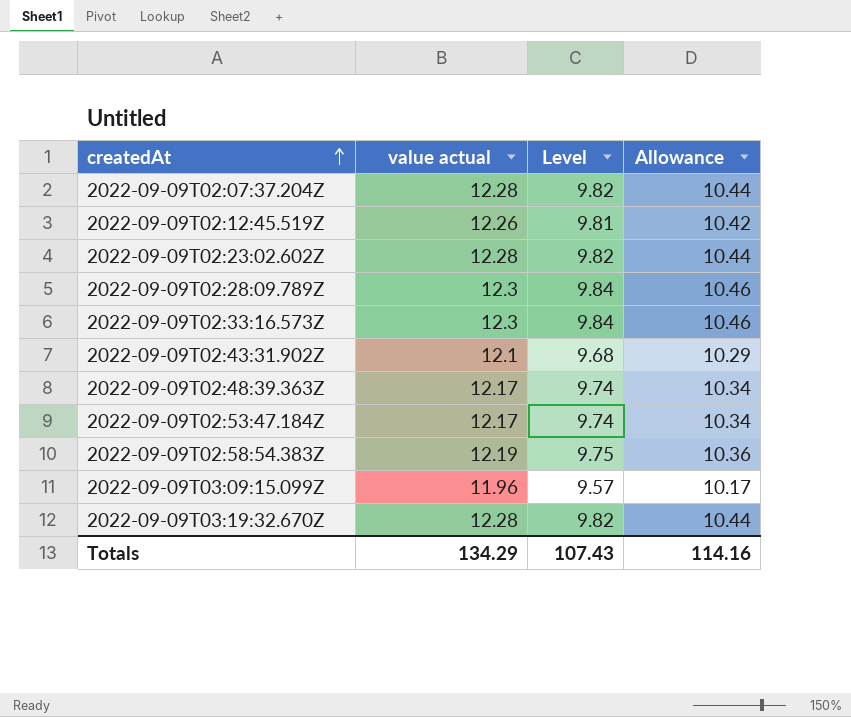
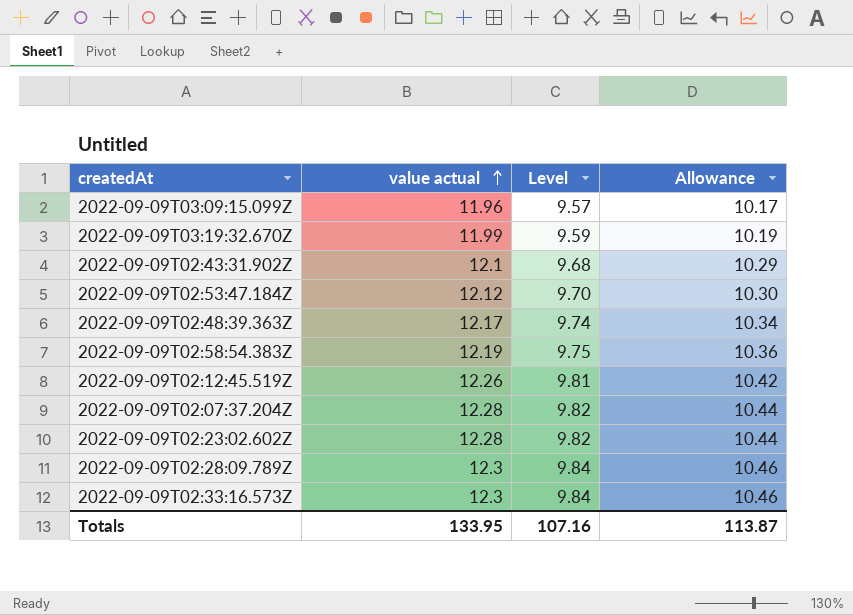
row order: createdAt ascending -> value actual ascending
2022-09-09T03:19:32.670Z | value actual: 12.28 -> 11.99
2022-09-09T03:19:32.670Z | Level: 9.82 -> 9.59
2022-09-09T03:19:32.670Z | Allowance: 10.44 -> 10.19
2022-09-09T02:53:47.184Z | value actual: 12.17 -> 12.12
2022-09-09T02:53:47.184Z | Level: 9.74 -> 9.70
2022-09-09T02:53:47.184Z | Allowance: 10.34 -> 10.30
Totals | value actual: 134.29 -> 133.95
Totals | Level: 107.43 -> 107.16
Totals | Allowance: 114.16 -> 113.87

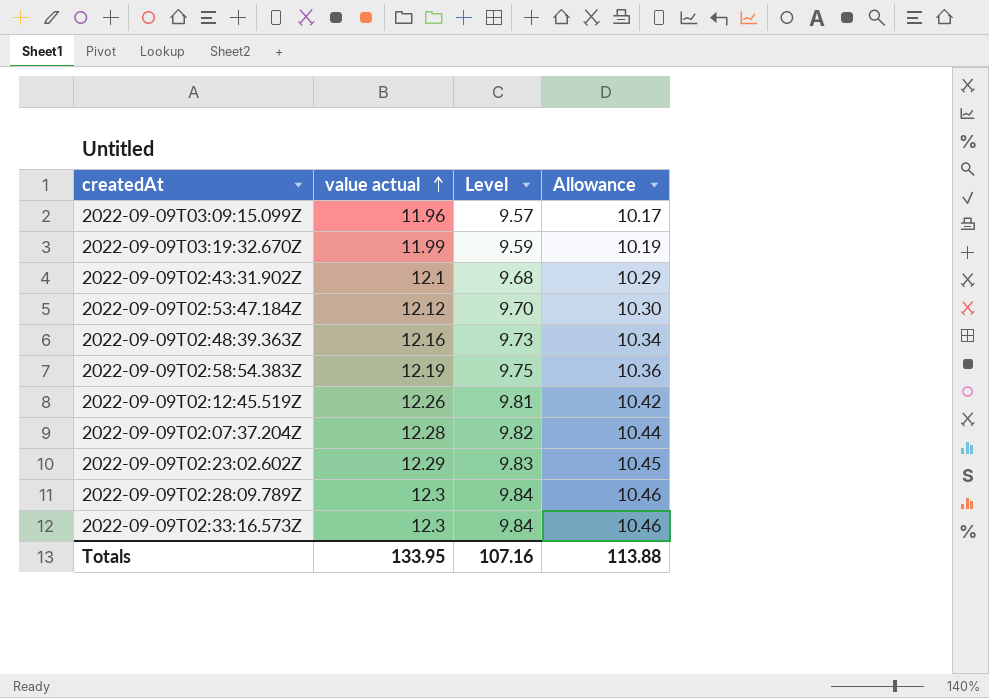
2022-09-09T02:48:39.363Z | value actual: 12.17 -> 12.16
2022-09-09T02:48:39.363Z | Level: 9.74 -> 9.73
2022-09-09T02:23:02.602Z | value actual: 12.28 -> 12.29
2022-09-09T02:23:02.602Z | Level: 9.82 -> 9.83
2022-09-09T02:23:02.602Z | Allowance: 10.44 -> 10.45
Totals | Allowance: 113.87 -> 113.88

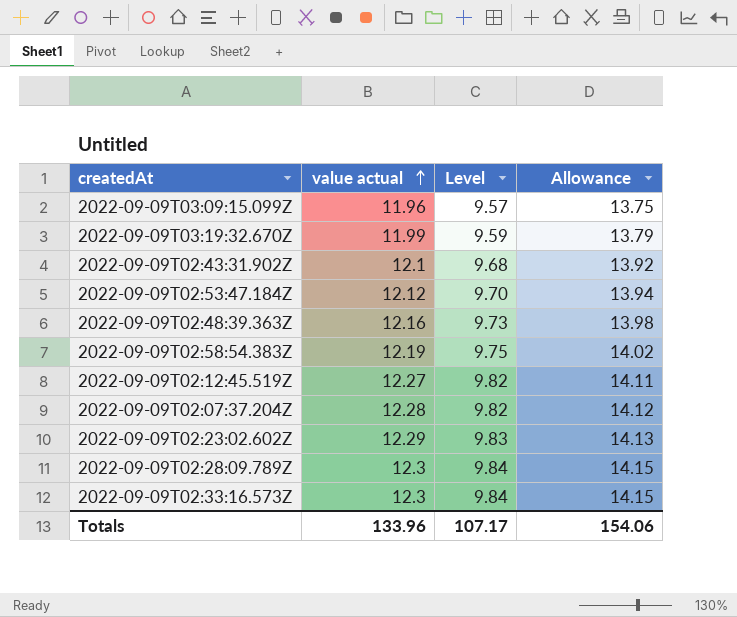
column Allowance | formula: [value actual] * 0.85 -> [value actual] * 1.15
2022-09-09T02:12:45.519Z | value actual: 12.26 -> 12.27
2022-09-09T02:12:45.519Z | Level: 9.81 -> 9.82
Totals | value actual: 133.95 -> 133.96
Totals | Level: 107.16 -> 107.17
Totals | Allowance: 113.88 -> 154.06

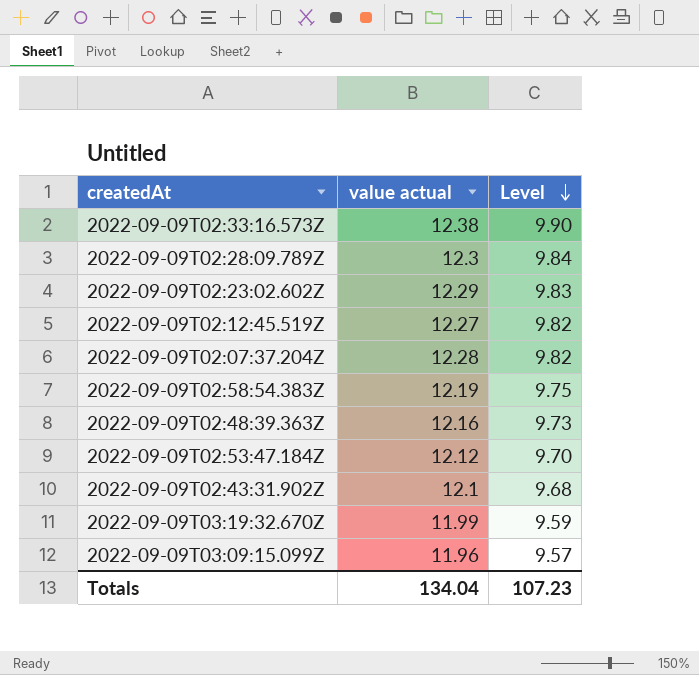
row order: value actual ascending -> Level descending
column Allowance | formula: [value actual] * 1.15 -> none
2022-09-09T02:33:16.573Z | value actual: 12.3 -> 12.38
2022-09-09T02:33:16.573Z | Level: 9.84 -> 9.90
Totals | value actual: 133.96 -> 134.04
Totals | Level: 107.17 -> 107.23

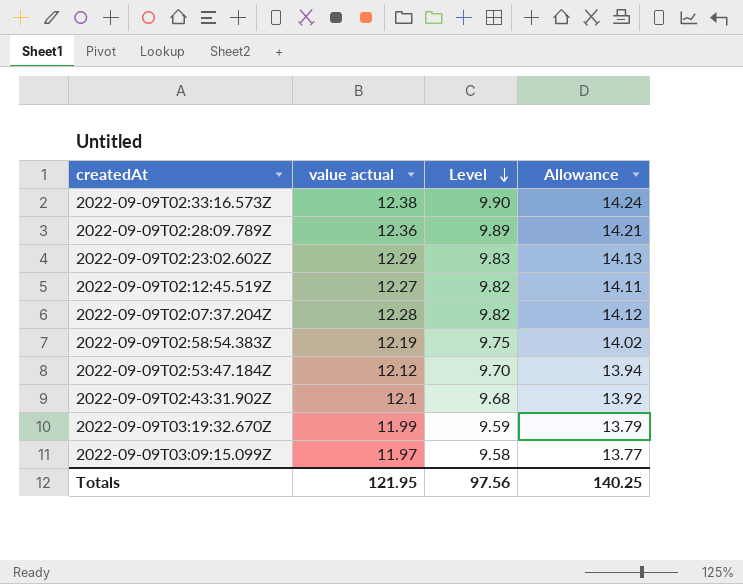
column Allowance | formula: none -> [value actual] * 1.15
row 2022-09-09T02:48:39.363Z: 12.16 | 9.73 -> none
2022-09-09T02:28:09.789Z | value actual: 12.3 -> 12.36
2022-09-09T02:28:09.789Z | Level: 9.84 -> 9.89
2022-09-09T03:09:15.099Z | value actual: 11.96 -> 11.97
2022-09-09T03:09:15.099Z | Level: 9.57 -> 9.58
Totals | value actual: 134.04 -> 121.95
Totals | Level: 107.23 -> 97.56

